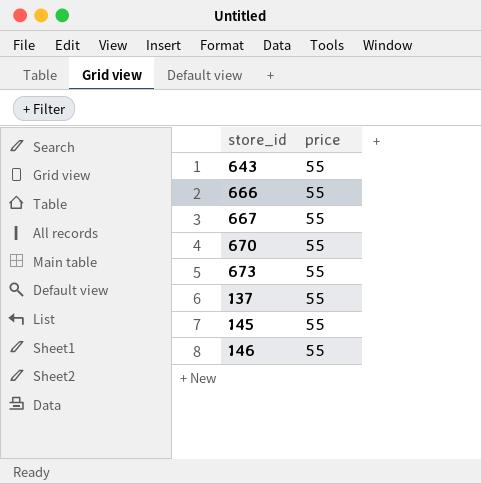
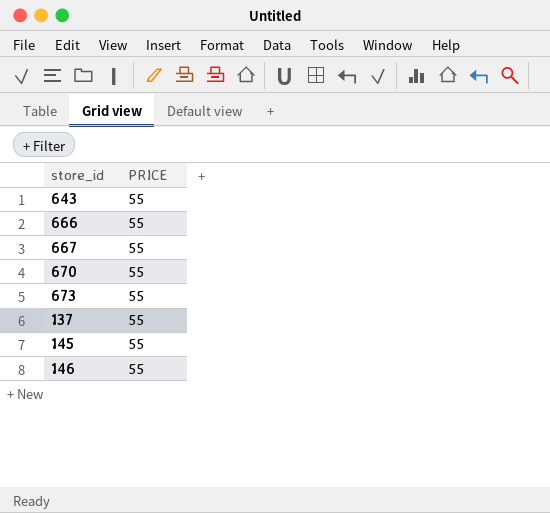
column name: price -> PRICE

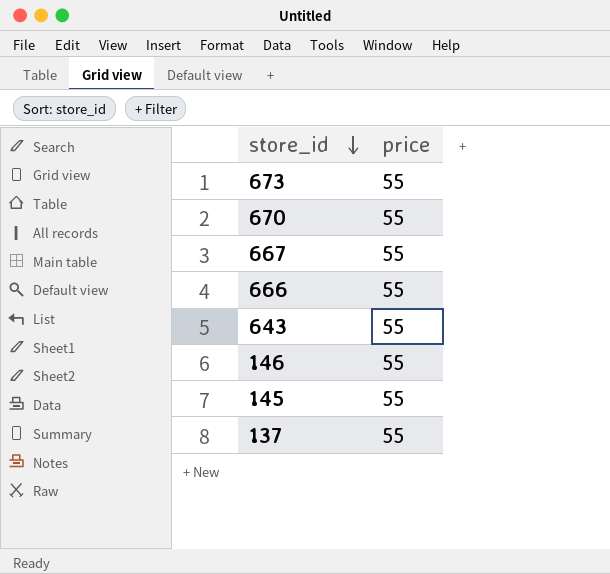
row order: none -> store_id descending
column name: PRICE -> price

